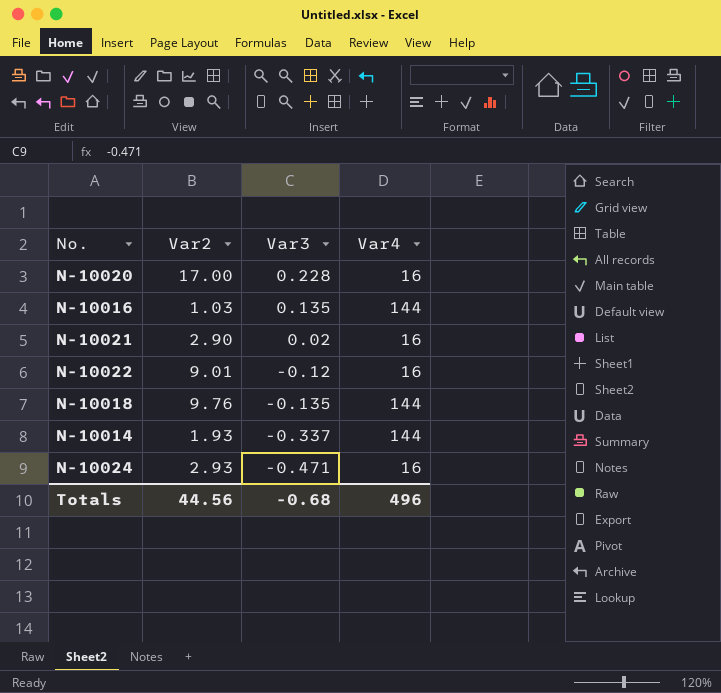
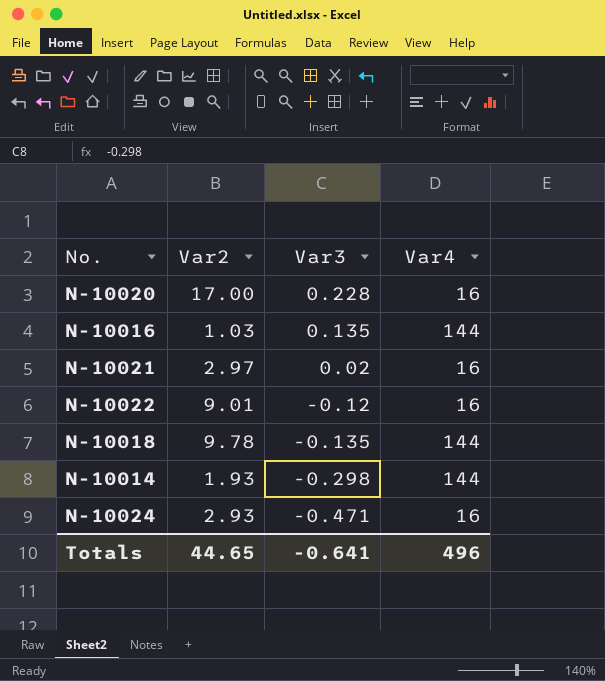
N-10021 | Var2: 2.90 -> 2.97
N-10018 | Var2: 9.76 -> 9.78
N-10014 | Var3: -0.337 -> -0.298
Totals | Var2: 44.56 -> 44.65
Totals | Var3: -0.68 -> -0.641

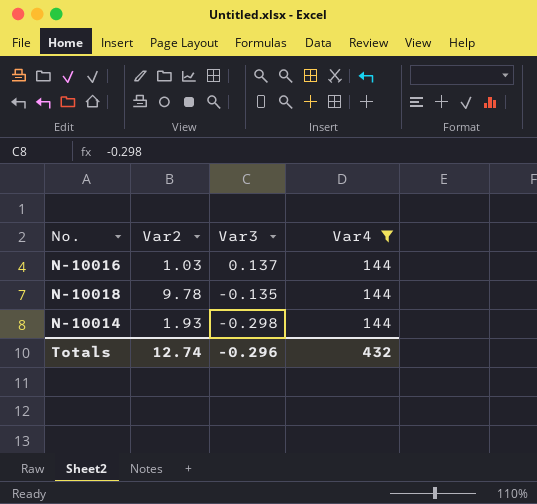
filter: none -> Var4 = 144
N-10016 | Var3: 0.135 -> 0.137
Totals | Var2: 44.65 -> 12.74
Totals | Var3: -0.641 -> -0.296
Totals | Var4: 496 -> 432

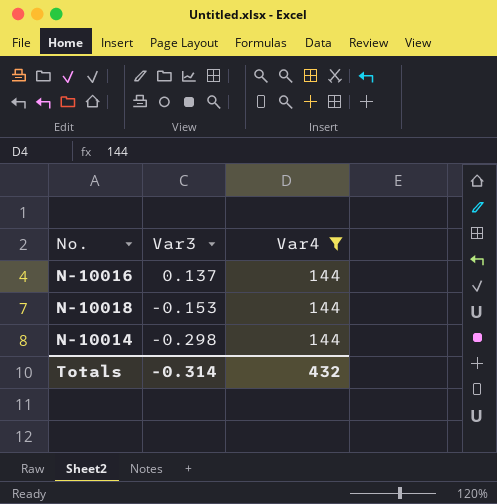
column Var2 | position: 2 -> none
N-10018 | Var3: -0.135 -> -0.153
Totals | Var3: -0.296 -> -0.314

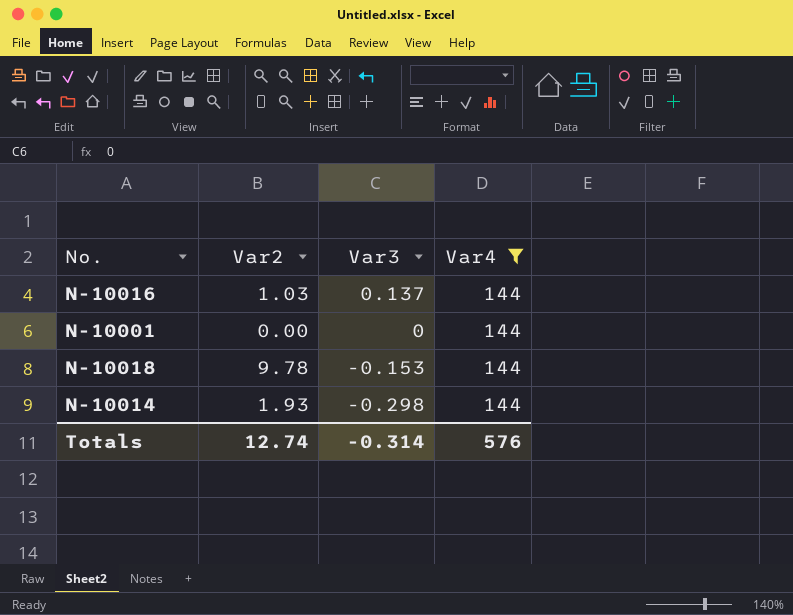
column Var2 | position: none -> 2
row N-10001: none -> 0.00 | 0 | 144
Totals | Var4: 432 -> 576

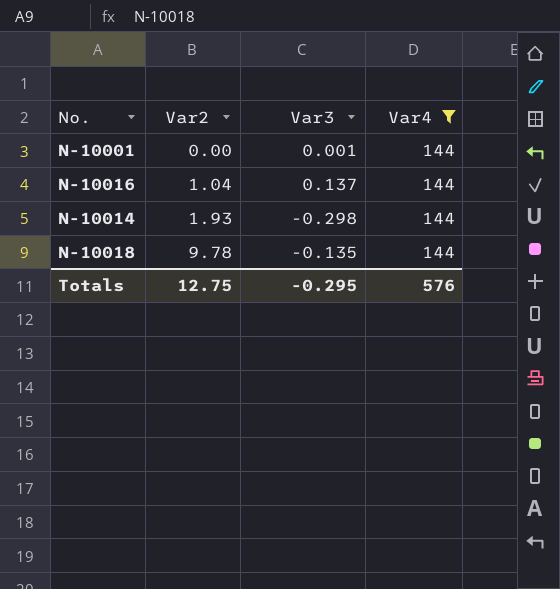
row order: Var3 descending -> Var2 ascending
N-10001 | Var3: 0 -> 0.001
N-10016 | Var2: 1.03 -> 1.04
N-10018 | Var3: -0.153 -> -0.135
Totals | Var2: 12.74 -> 12.75
Totals | Var3: -0.314 -> -0.295

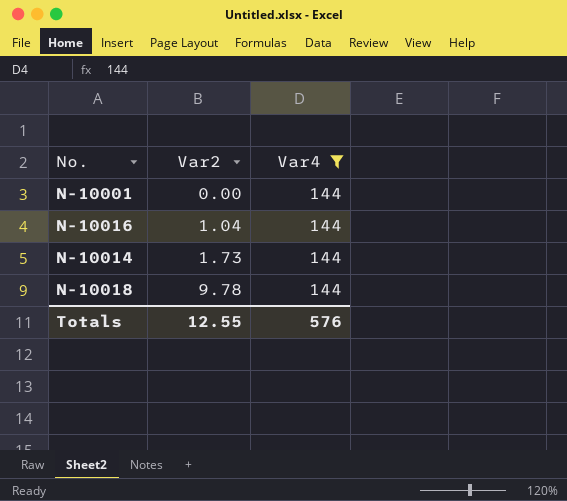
column Var3 | position: 3 -> none
N-10014 | Var2: 1.93 -> 1.73
Totals | Var2: 12.75 -> 12.55

